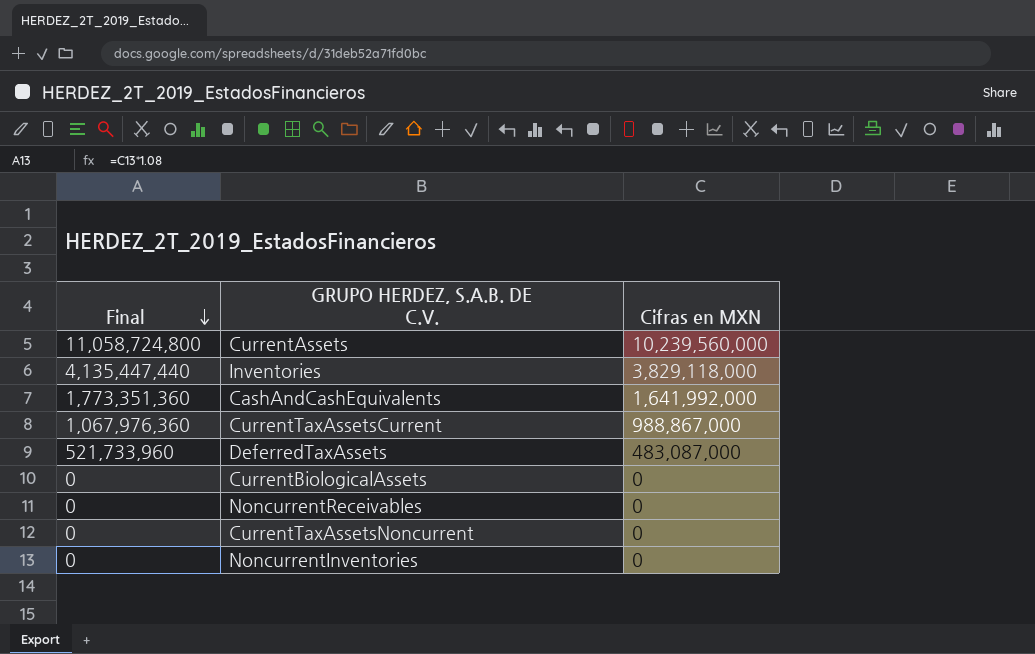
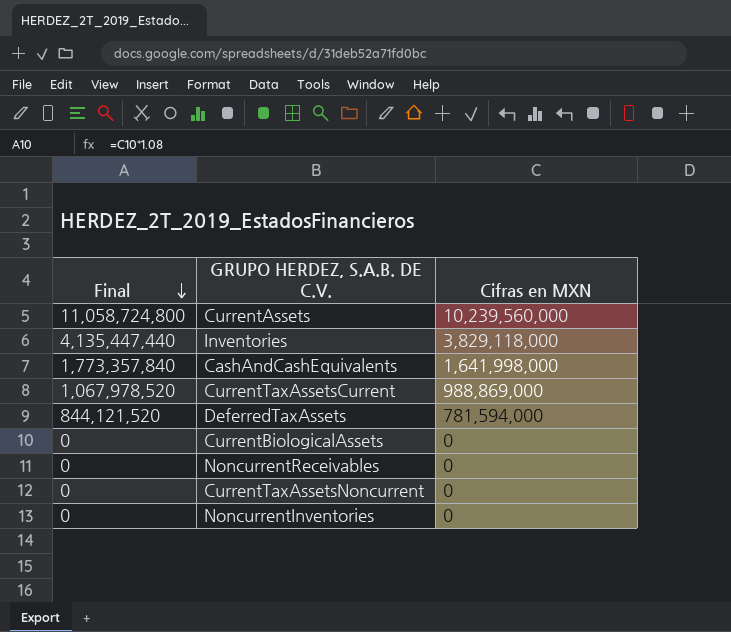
CashAndCashEquivalents | Final: 1,773,351,360 -> 1,773,357,840
CashAndCashEquivalents | Cifras en MXN: 1,641,992,000 -> 1,641,998,000
CurrentTaxAssetsCurrent | Final: 1,067,976,360 -> 1,067,978,520
CurrentTaxAssetsCurrent | Cifras en MXN: 988,867,000 -> 988,869,000
DeferredTaxAssets | Final: 521,733,960 -> 844,121,520
DeferredTaxAssets | Cifras en MXN: 483,087,000 -> 781,594,000

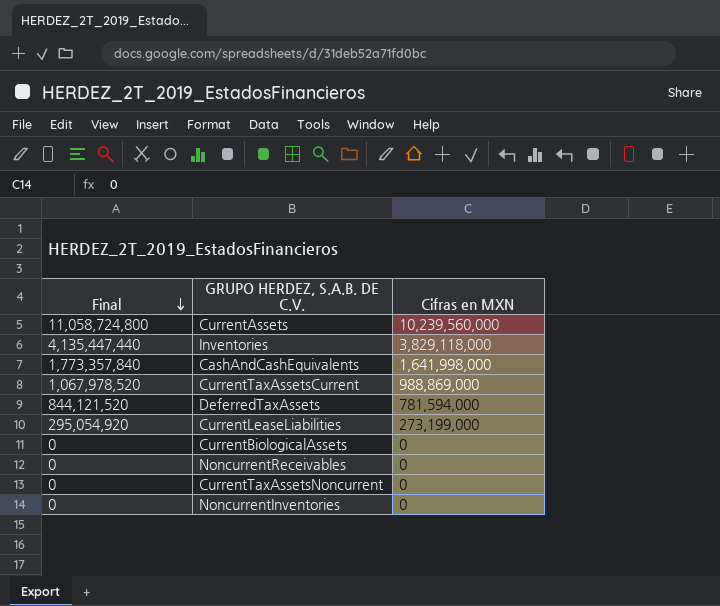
row CurrentLeaseLiabilities: none -> 295,054,920 | 273,199,000

